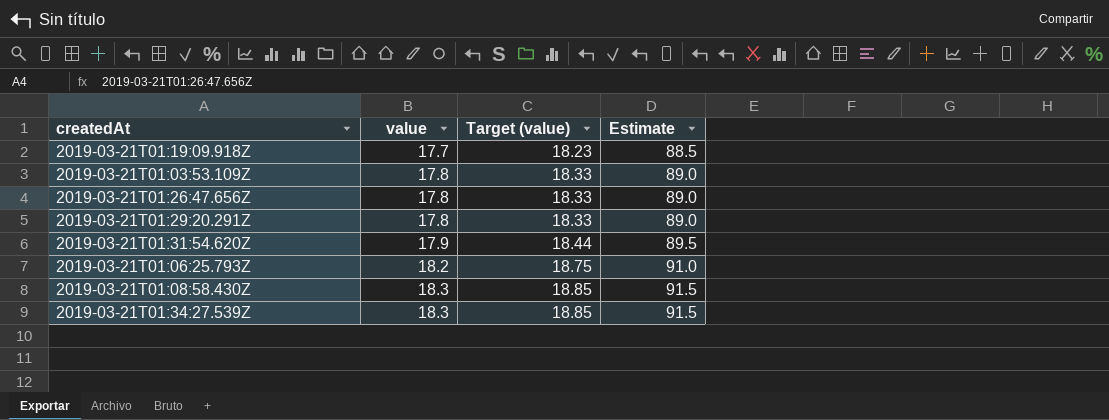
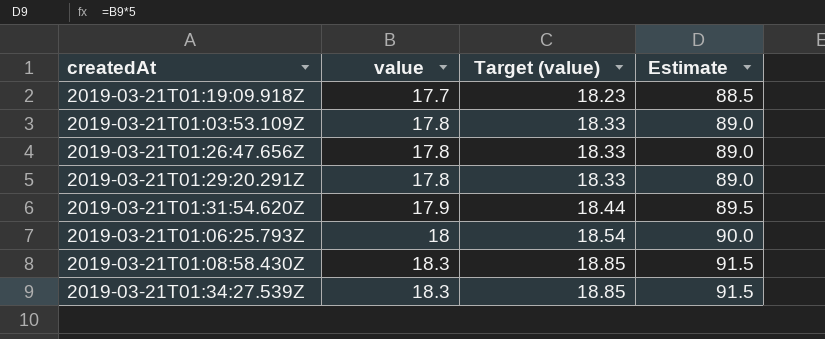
2019-03-21T01:06:25.793Z | value: 18.2 -> 18
2019-03-21T01:06:25.793Z | Target (value): 18.75 -> 18.54
2019-03-21T01:06:25.793Z | Estimate: 91.0 -> 90.0

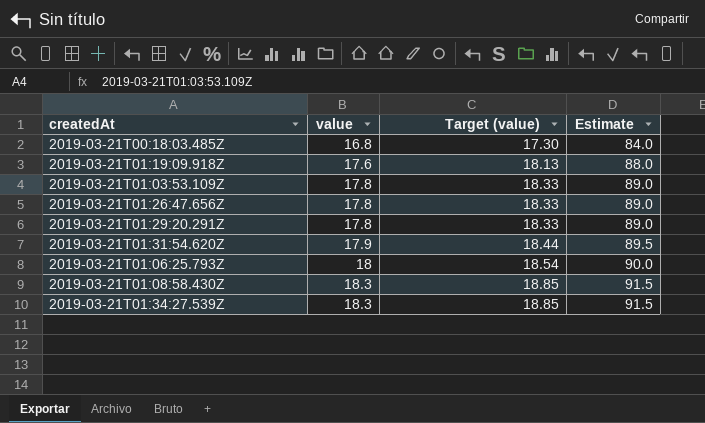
row 2019-03-21T00:18:03.485Z: none -> 16.8 | 17.30 | 84.0
2019-03-21T01:19:09.918Z | value: 17.7 -> 17.6
2019-03-21T01:19:09.918Z | Target (value): 18.23 -> 18.13
2019-03-21T01:19:09.918Z | Estimate: 88.5 -> 88.0

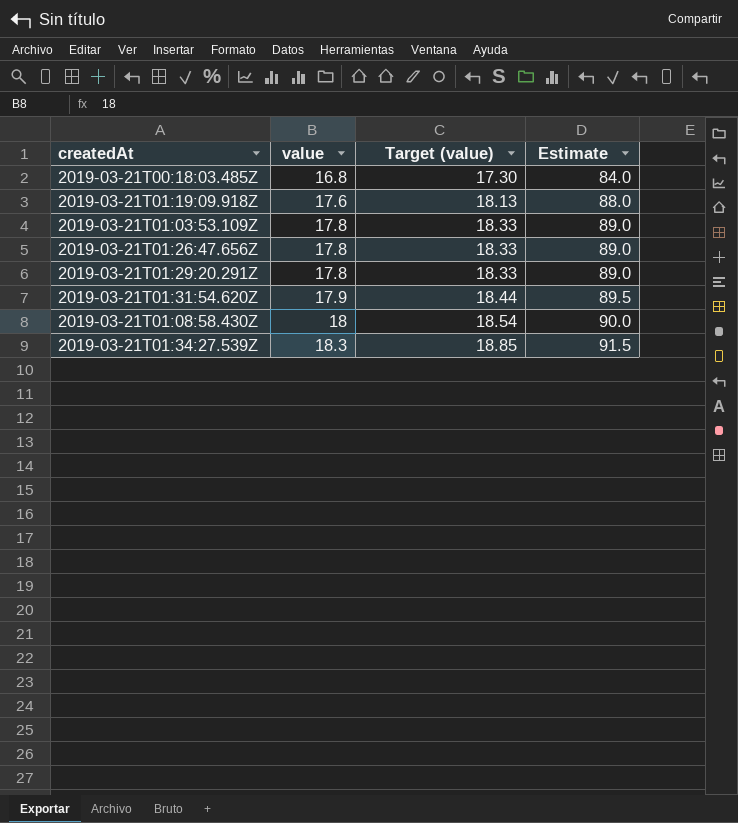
row 2019-03-21T01:06:25.793Z: 18 | 18.54 | 90.0 -> none
2019-03-21T01:08:58.430Z | value: 18.3 -> 18
2019-03-21T01:08:58.430Z | Target (value): 18.85 -> 18.54
2019-03-21T01:08:58.430Z | Estimate: 91.5 -> 90.0

